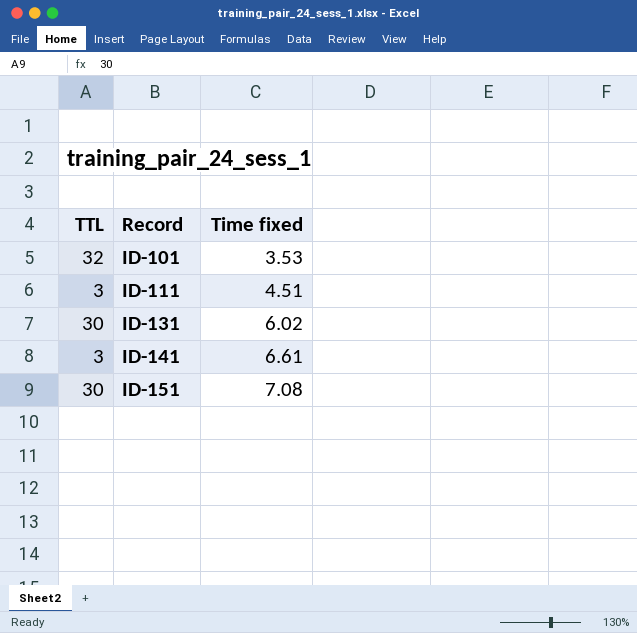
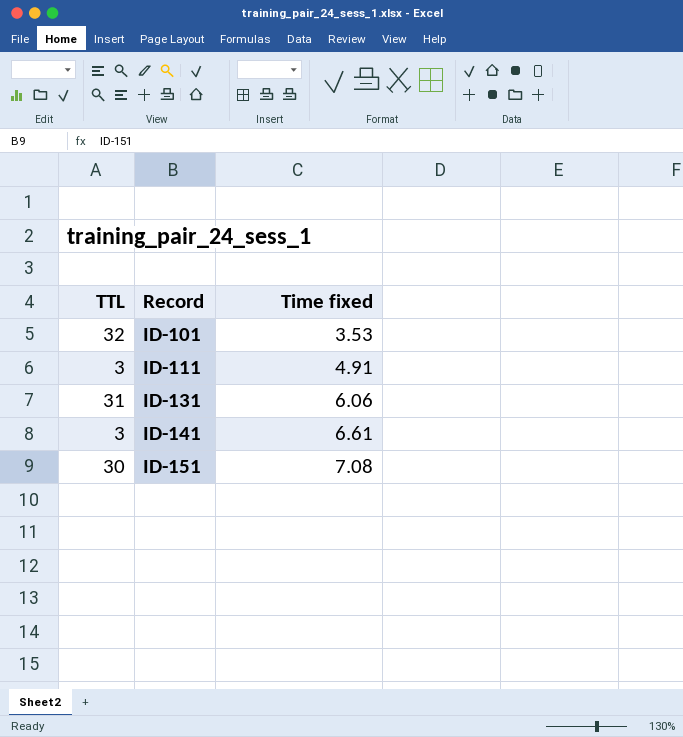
ID-111 | Time fixed: 4.51 -> 4.91
ID-131 | TTL: 30 -> 31
ID-131 | Time fixed: 6.02 -> 6.06

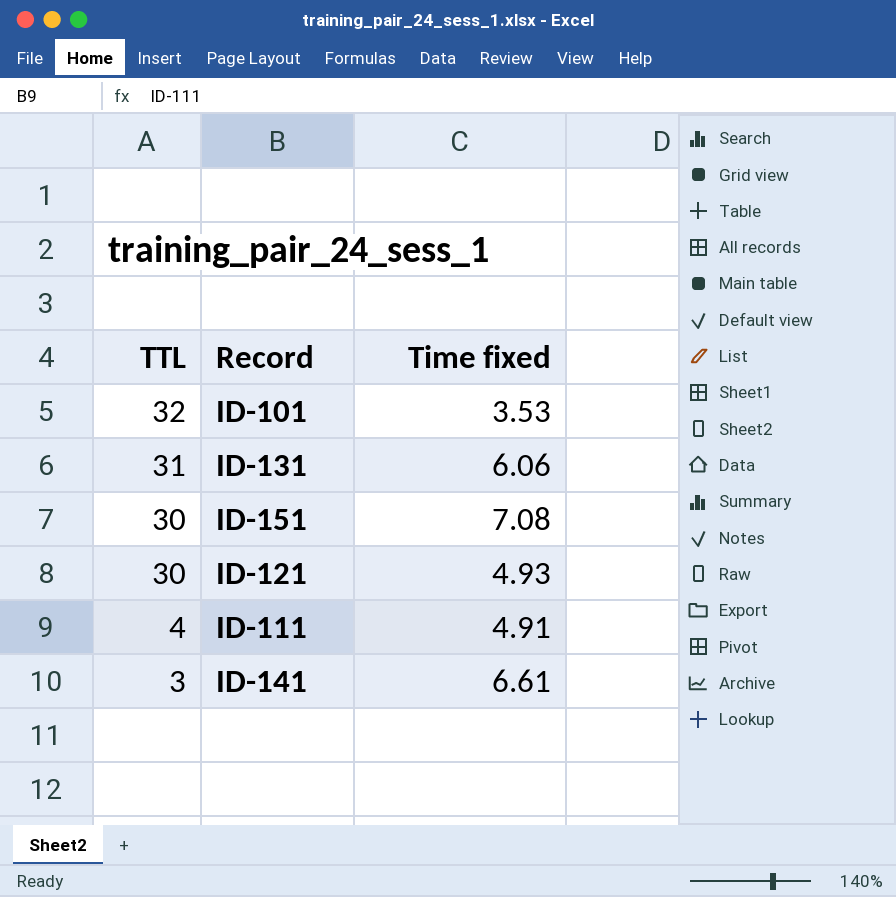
row order: Record ascending -> TTL descending
row ID-121: none -> 30 | 4.93
ID-111 | TTL: 3 -> 4

